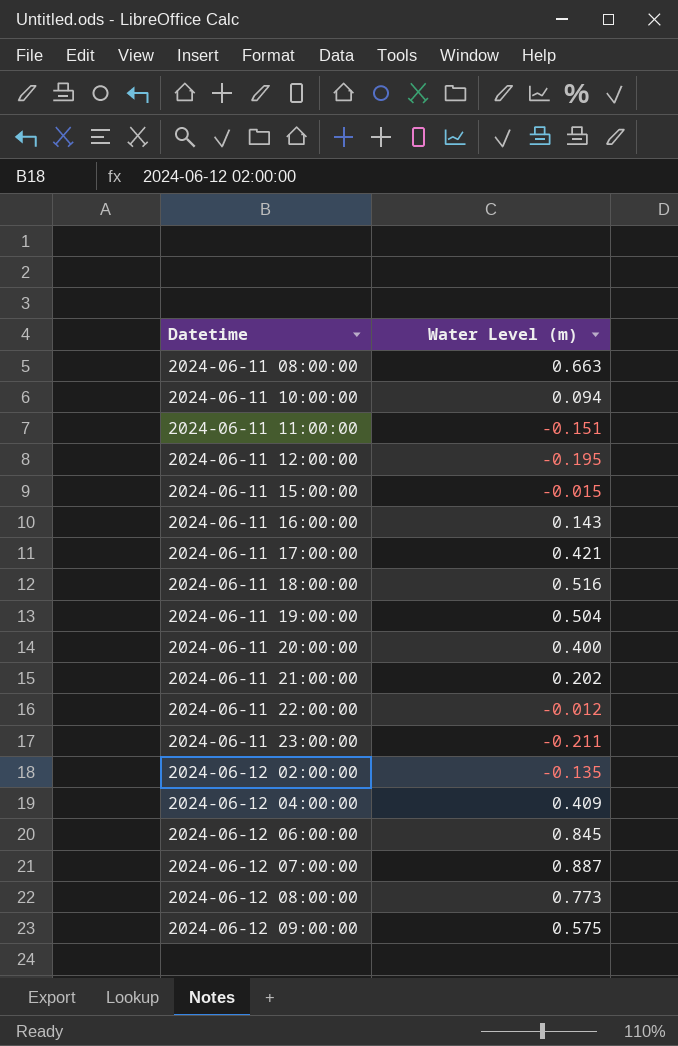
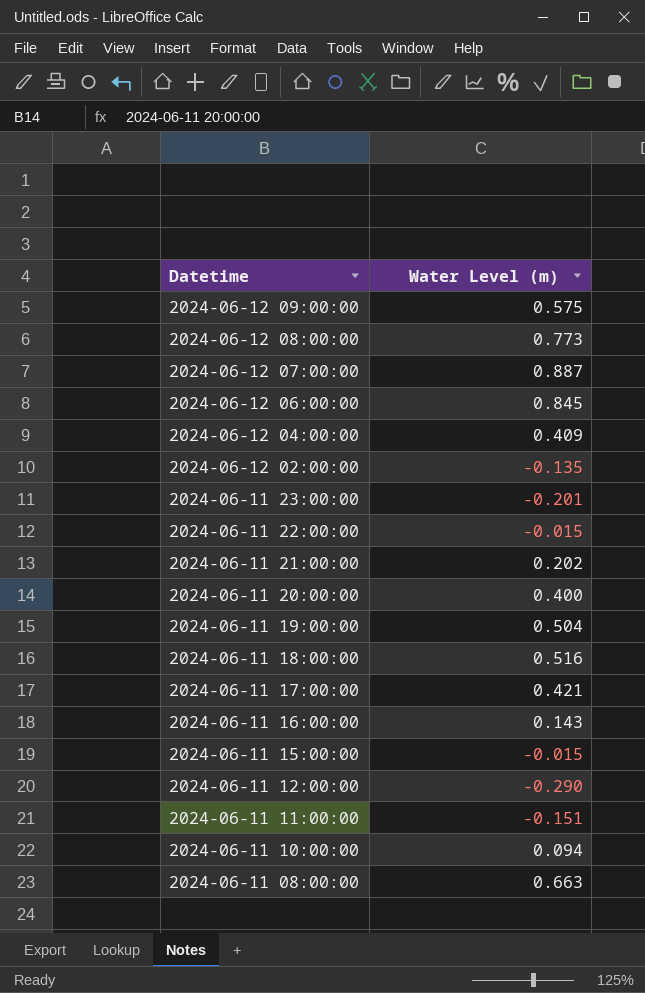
row order: Datetime ascending -> Datetime descending
2024-06-11 23:00:00 | Water Level (m): -0.211 -> -0.201
2024-06-11 22:00:00 | Water Level (m): -0.012 -> -0.015
2024-06-11 12:00:00 | Water Level (m): -0.195 -> -0.290

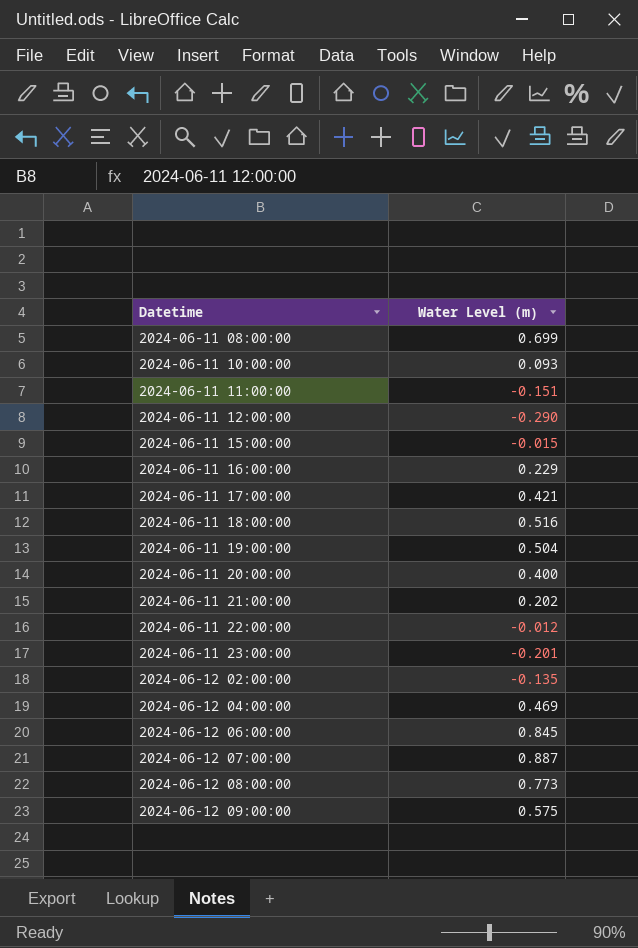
row order: Datetime descending -> Datetime ascending
2024-06-11 08:00:00 | Water Level (m): 0.663 -> 0.699
2024-06-11 10:00:00 | Water Level (m): 0.094 -> 0.093
2024-06-11 16:00:00 | Water Level (m): 0.143 -> 0.229
2024-06-11 22:00:00 | Water Level (m): -0.015 -> -0.012
2024-06-12 04:00:00 | Water Level (m): 0.409 -> 0.469

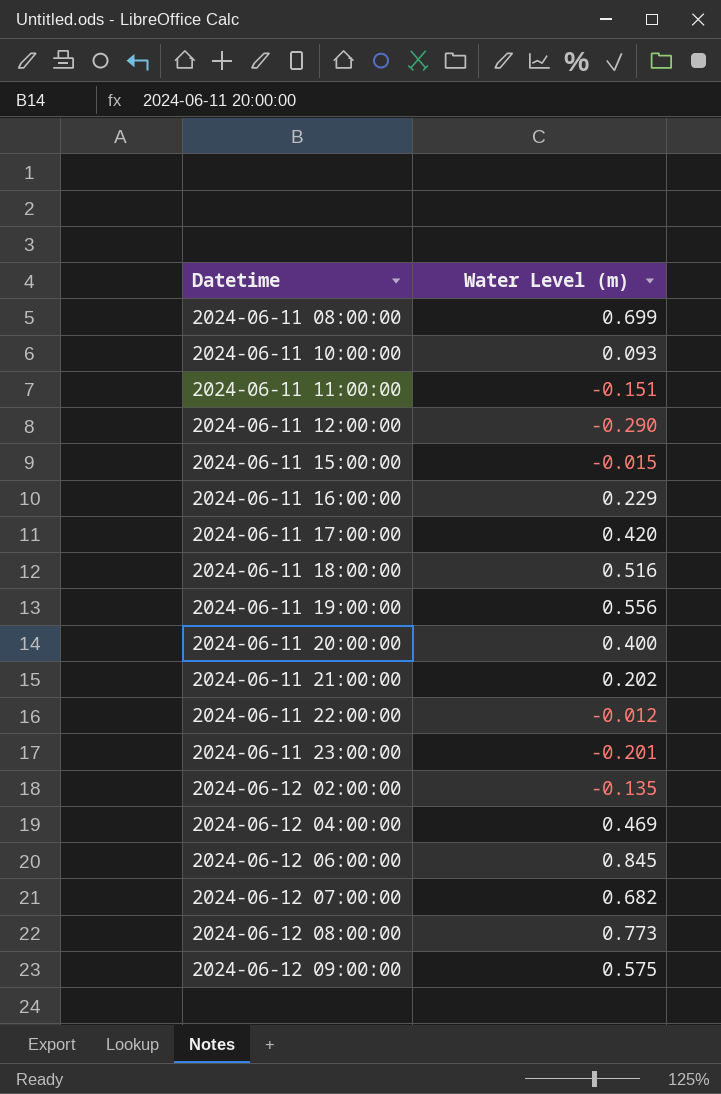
2024-06-11 17:00:00 | Water Level (m): 0.421 -> 0.420
2024-06-11 19:00:00 | Water Level (m): 0.504 -> 0.556
2024-06-12 07:00:00 | Water Level (m): 0.887 -> 0.682

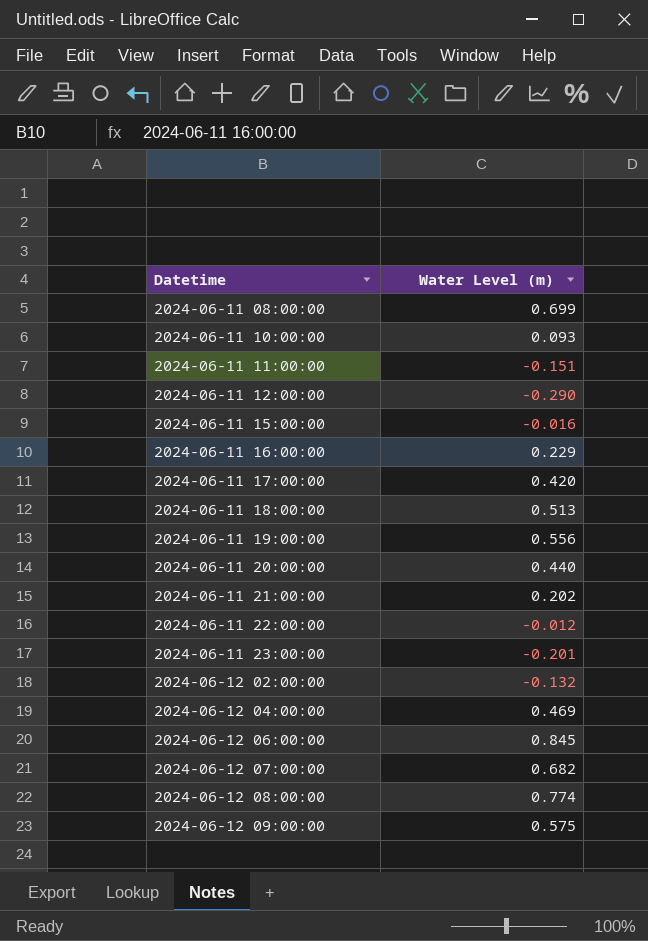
2024-06-11 15:00:00 | Water Level (m): -0.015 -> -0.016
2024-06-11 18:00:00 | Water Level (m): 0.516 -> 0.513
2024-06-11 20:00:00 | Water Level (m): 0.400 -> 0.440
2024-06-12 02:00:00 | Water Level (m): -0.135 -> -0.132
2024-06-12 08:00:00 | Water Level (m): 0.773 -> 0.774

